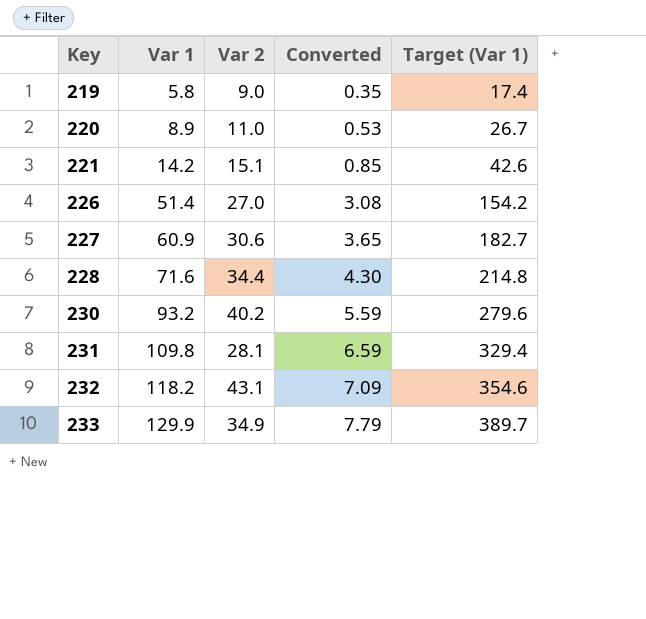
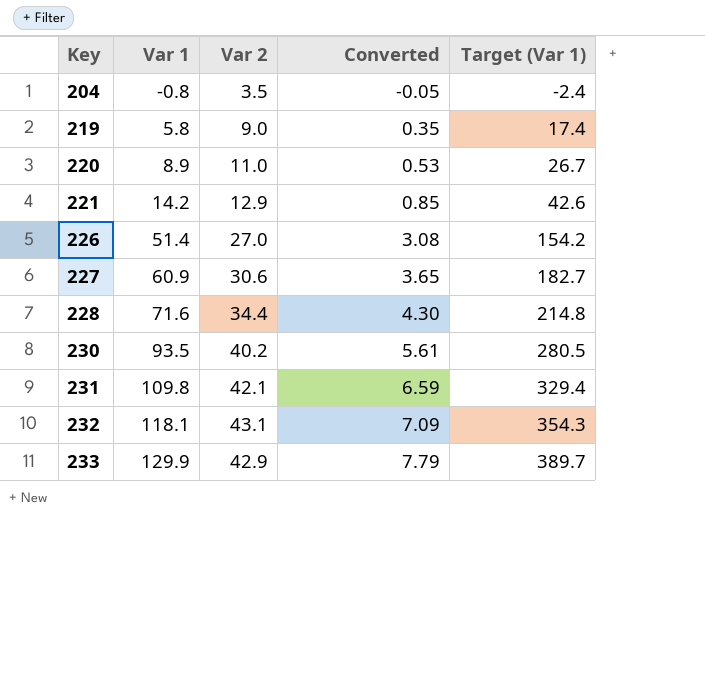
row 204: none -> -0.8 | 3.5 | -0.05 | -2.4
221 | Var 2: 15.1 -> 12.9
230 | Var 1: 93.2 -> 93.5
230 | Converted: 5.59 -> 5.61
230 | Target (Var 1): 279.6 -> 280.5
231 | Var 2: 28.1 -> 42.1
232 | Var 1: 118.2 -> 118.1
232 | Target (Var 1): 354.6 -> 354.3
233 | Var 2: 34.9 -> 42.9

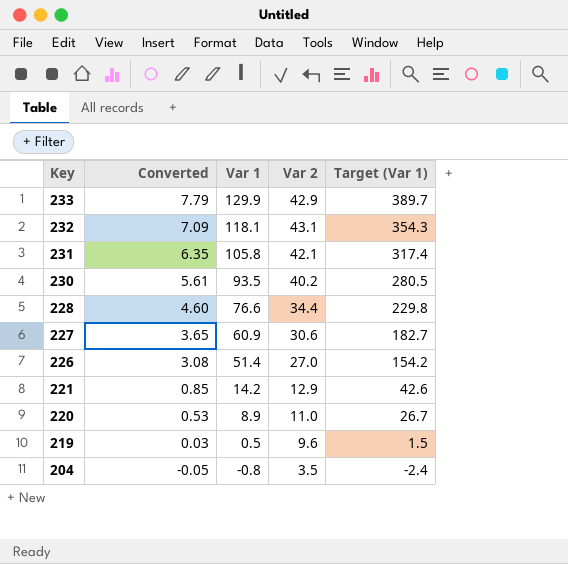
row order: Key ascending -> Key descending
column Converted | position: 4 -> 2
231 | Converted: 6.59 -> 6.35
231 | Var 1: 109.8 -> 105.8
231 | Target (Var 1): 329.4 -> 317.4
228 | Converted: 4.30 -> 4.60
228 | Var 1: 71.6 -> 76.6
228 | Target (Var 1): 214.8 -> 229.8
219 | Converted: 0.35 -> 0.03
219 | Var 1: 5.8 -> 0.5
219 | Var 2: 9.0 -> 9.6
219 | Target (Var 1): 17.4 -> 1.5

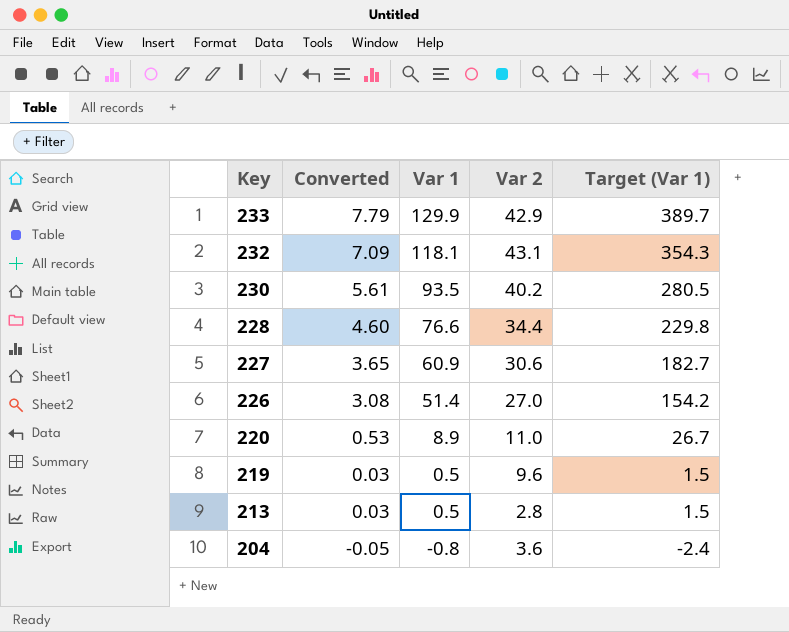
row 231: 6.35 | 105.8 | 42.1 | 317.4 -> none
row 221: 0.85 | 14.2 | 12.9 | 42.6 -> none
row 213: none -> 0.03 | 0.5 | 2.8 | 1.5
204 | Var 2: 3.5 -> 3.6

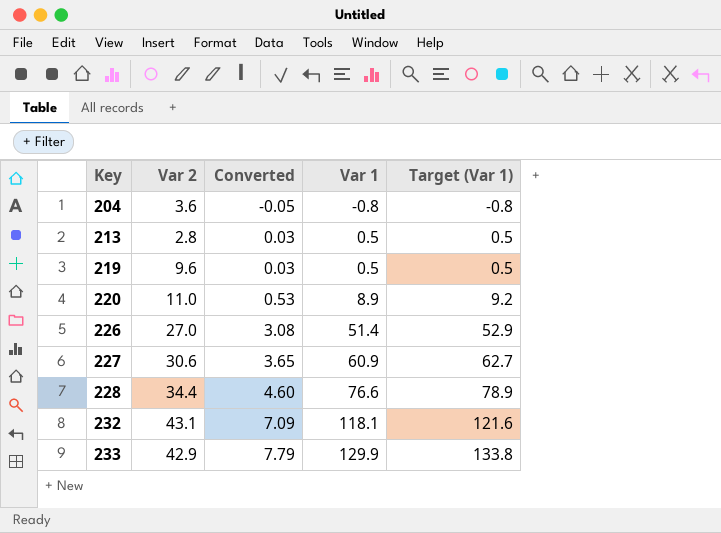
row order: Key descending -> Key ascending
column Var 2 | position: 4 -> 2
column Target (Var 1) | formula: [Var 1] * 3 -> [Var 1] * 1.03
row 230: 5.61 | 93.5 | 40.2 | 280.5 -> none

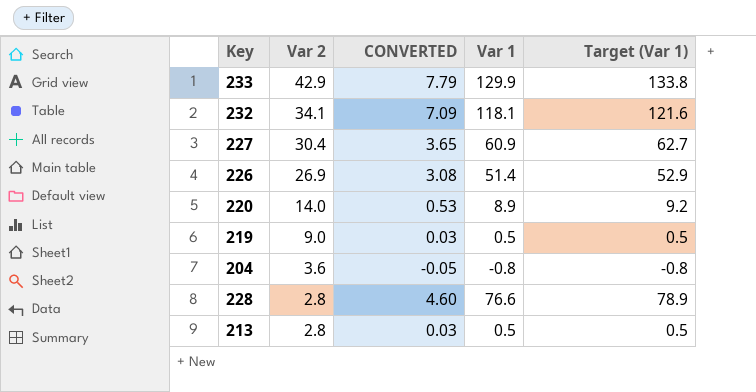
row order: Key ascending -> Var 2 descending
column name: Converted -> CONVERTED
232 | Var 2: 43.1 -> 34.1
227 | Var 2: 30.6 -> 30.4
226 | Var 2: 27.0 -> 26.9
220 | Var 2: 11.0 -> 14.0
219 | Var 2: 9.6 -> 9.0
228 | Var 2: 34.4 -> 2.8

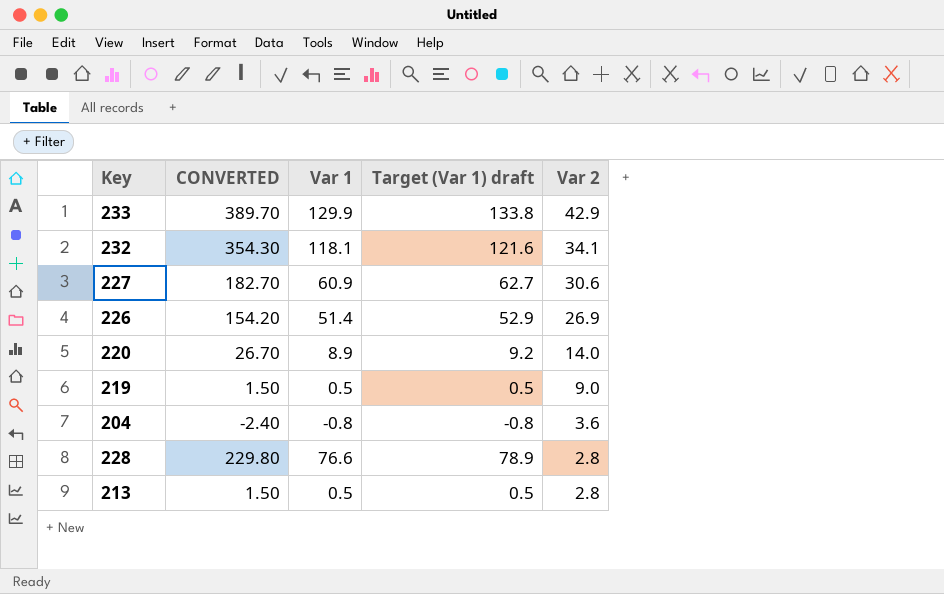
column CONVERTED | formula: [Var 1] * 0.06 -> [Var 1] * 3
column name: Target (Var 1) -> Target (Var 1) draft
column Var 2 | position: 2 -> 5
227 | Var 2: 30.4 -> 30.6

